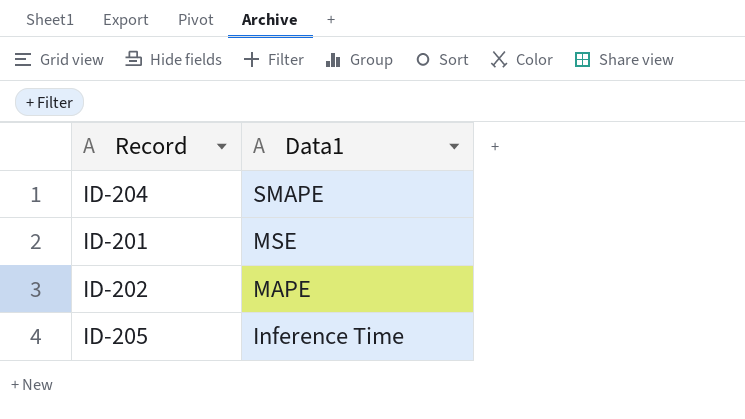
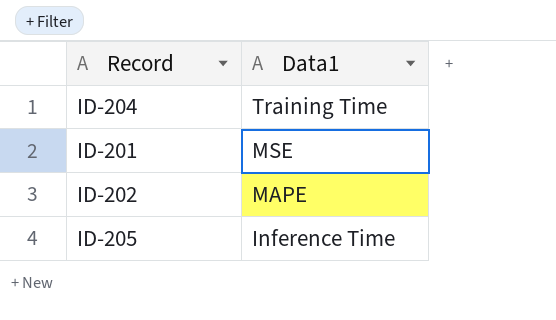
ID-204 | Data1: SMAPE -> Training Time

